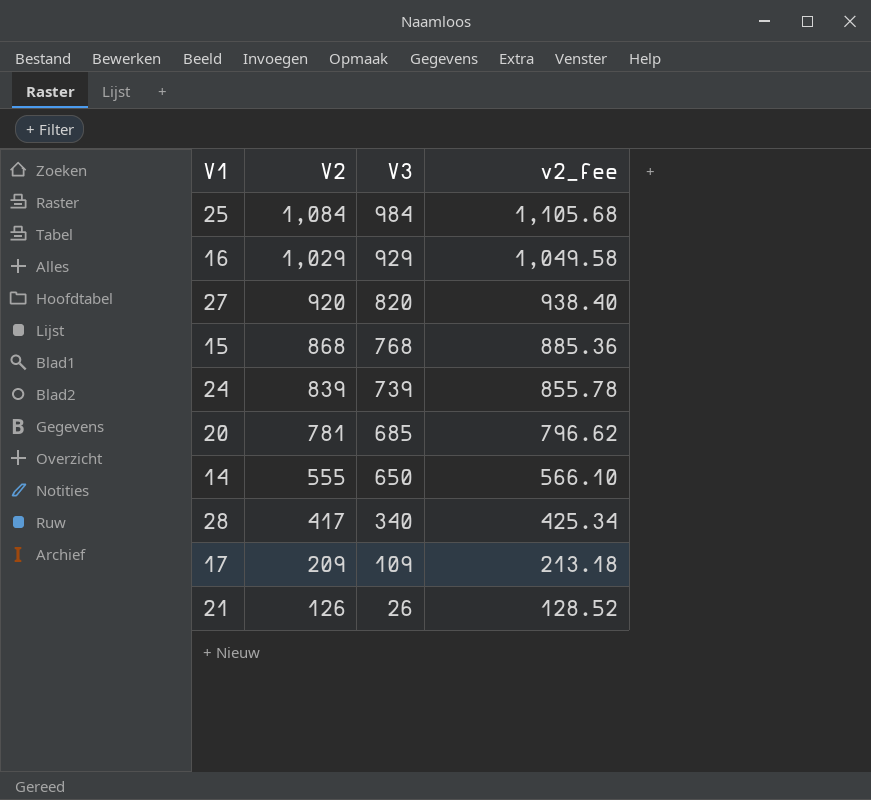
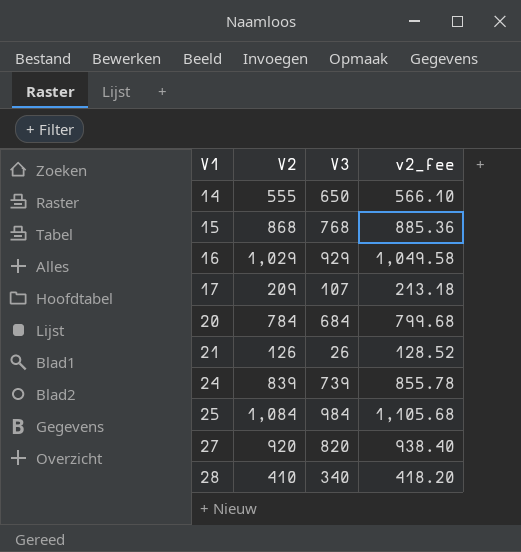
row order: V2 descending -> V1 ascending
17 | V3: 109 -> 107
20 | V2: 781 -> 784
20 | V3: 685 -> 684
20 | v2_fee: 796.62 -> 799.68
28 | V2: 417 -> 410
28 | v2_fee: 425.34 -> 418.20

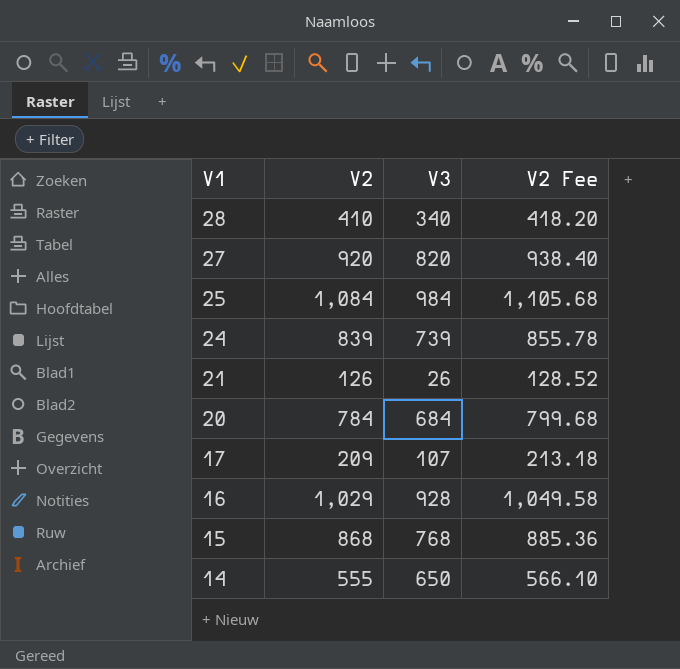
row order: V1 ascending -> V1 descending
column name: v2_fee -> V2 Fee
16 | V3: 929 -> 928

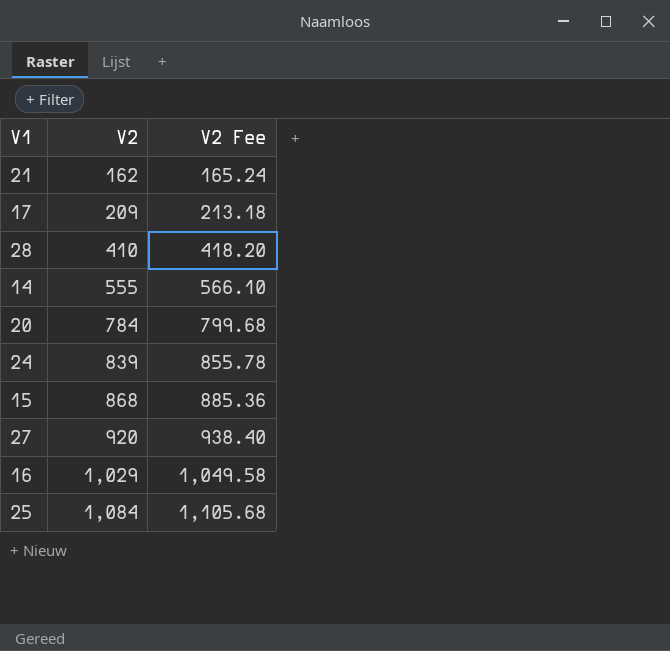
row order: V1 descending -> V2 ascending
column V3 | position: 3 -> none
21 | V2: 126 -> 162
21 | V2 Fee: 128.52 -> 165.24

